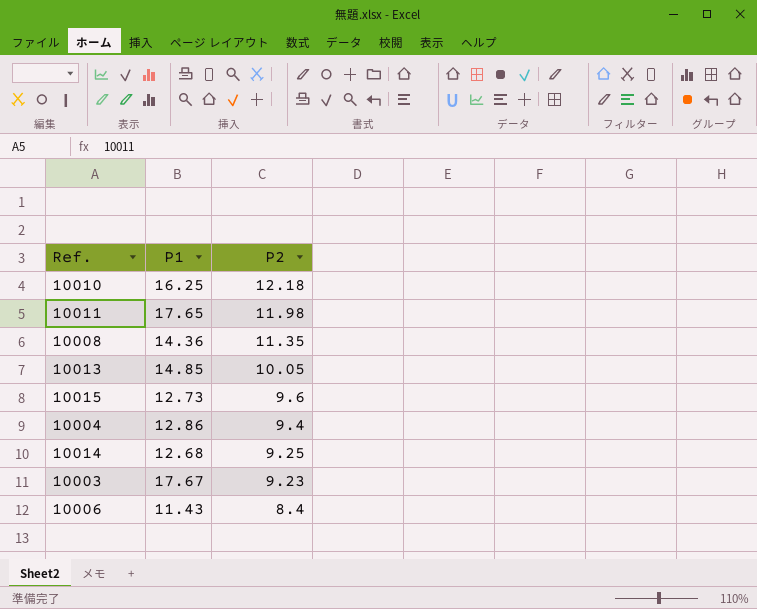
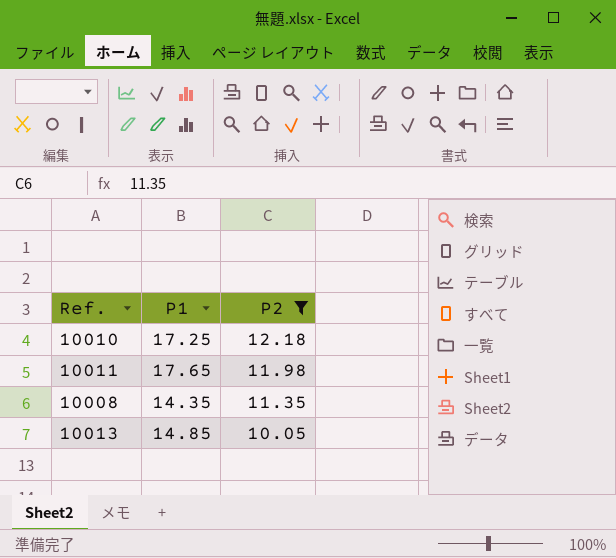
filter: none -> P2 >= 10.05
10010 | P1: 16.25 -> 17.25
10008 | P1: 14.36 -> 14.35

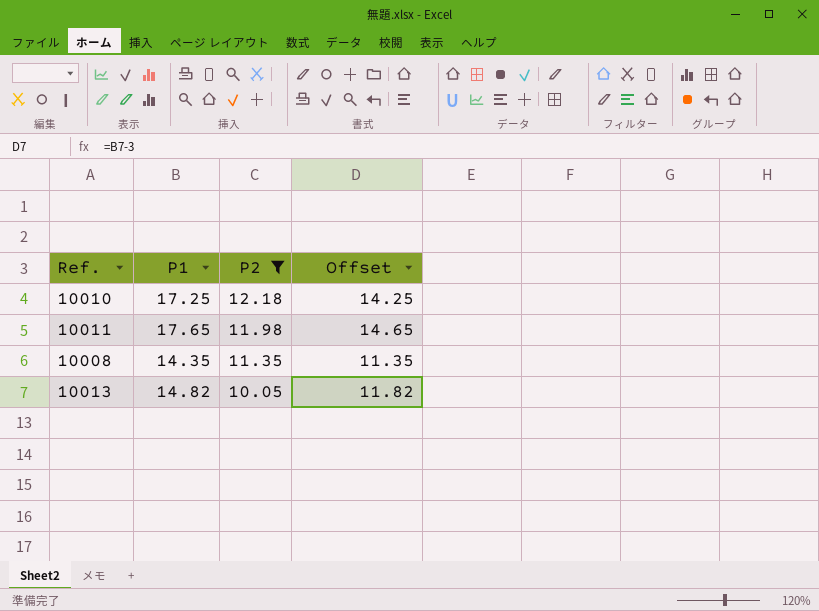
column Offset | formula: none -> [P1] - 3
10013 | P1: 14.85 -> 14.82

